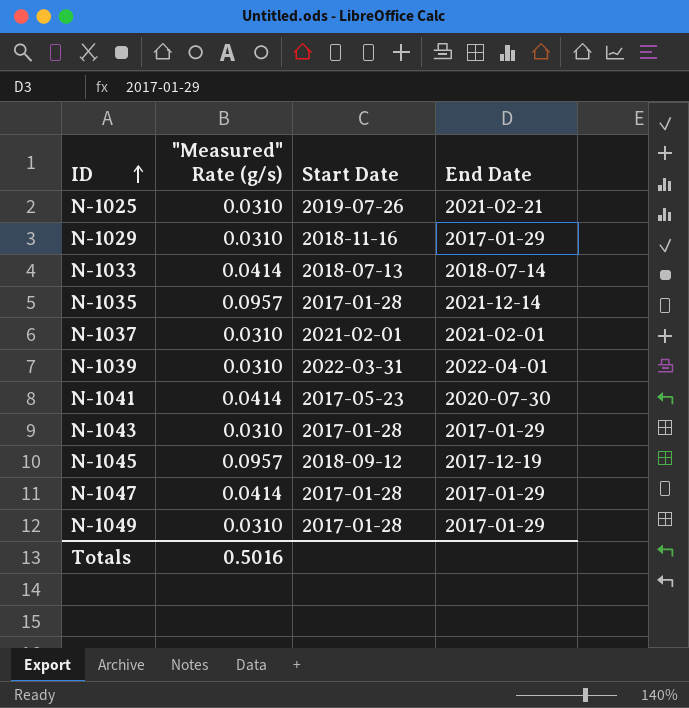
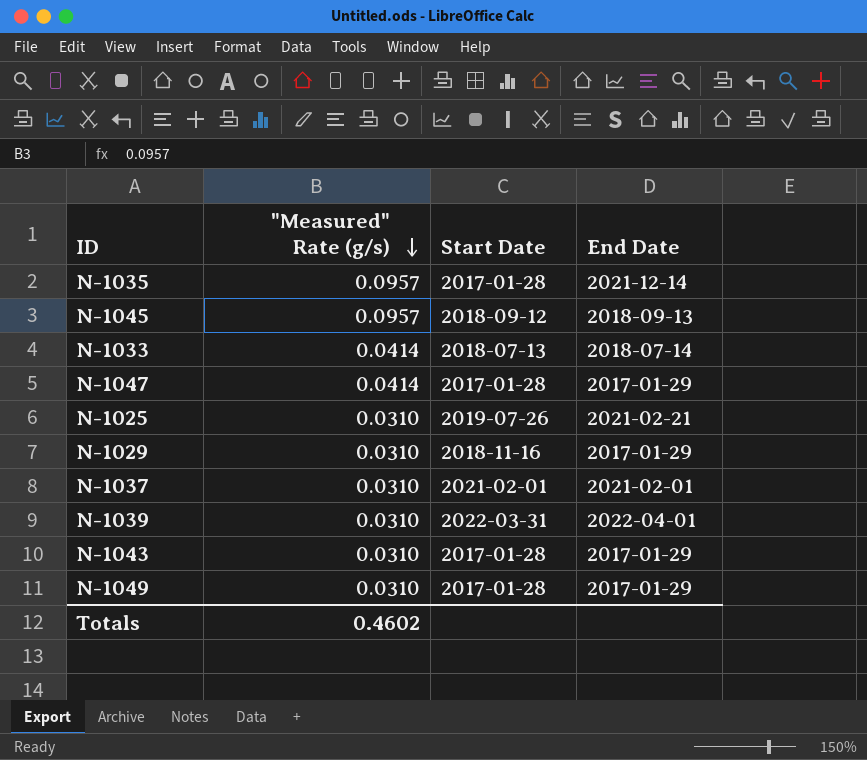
row order: ID ascending -> "Measured" Rate (g/s) descending
row N-1041: 0.0414 | 2017-05-23 | 2020-07-30 -> none
N-1045 | End Date: 2017-12-19 -> 2018-09-13
Totals | "Measured" Rate (g/s): 0.5016 -> 0.4602

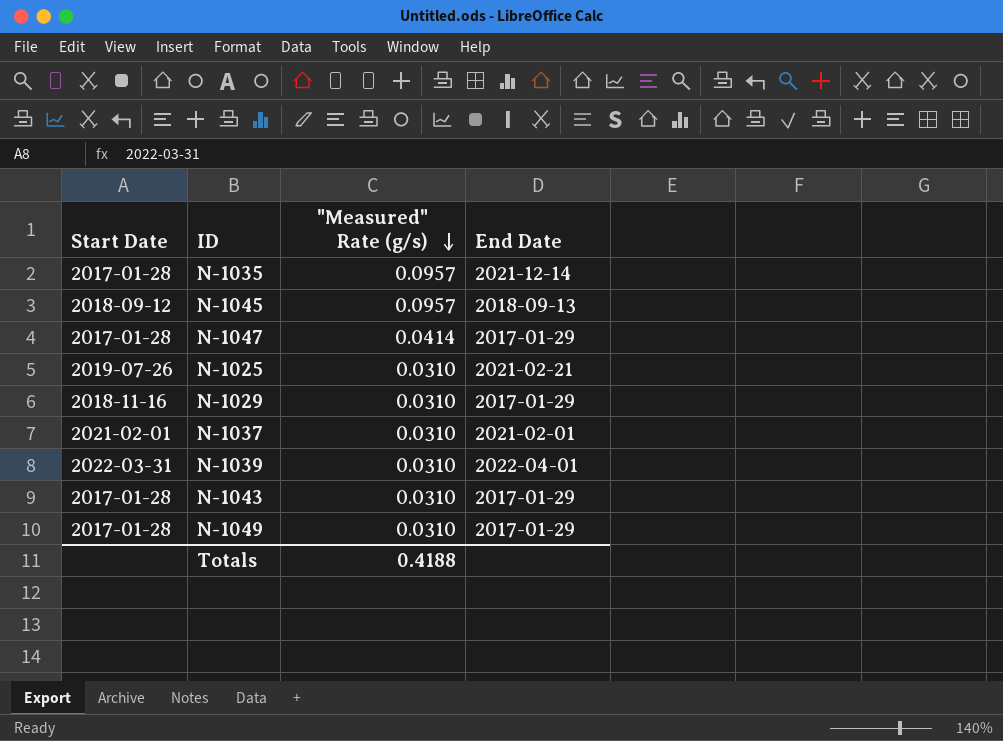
column Start Date | position: 3 -> 1
row N-1033: 0.0414 | 2018-07-13 | 2018-07-14 -> none
Totals | "Measured" Rate (g/s): 0.4602 -> 0.4188

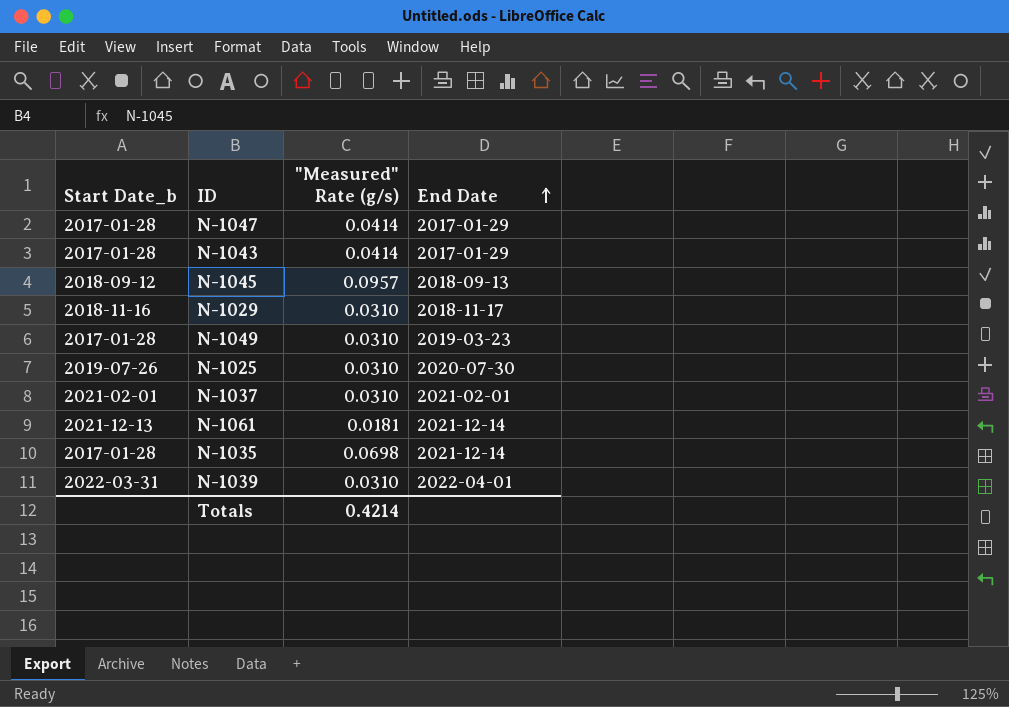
row order: "Measured" Rate (g/s) descending -> End Date ascending
column name: Start Date -> Start Date_b
N-1043 | "Measured" Rate (g/s): 0.0310 -> 0.0414
N-1029 | End Date: 2017-01-29 -> 2018-11-17
N-1049 | End Date: 2017-01-29 -> 2019-03-23
N-1025 | End Date: 2021-02-21 -> 2020-07-30
row N-1061: none -> 2021-12-13 | 0.0181 | 2021-12-14
N-1035 | "Measured" Rate (g/s): 0.0957 -> 0.0698
Totals | "Measured" Rate (g/s): 0.4188 -> 0.4214

